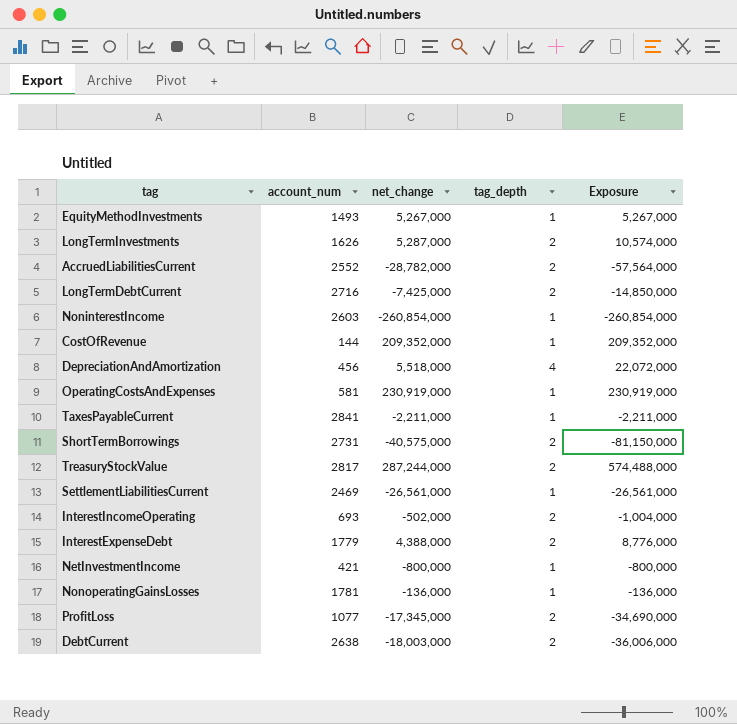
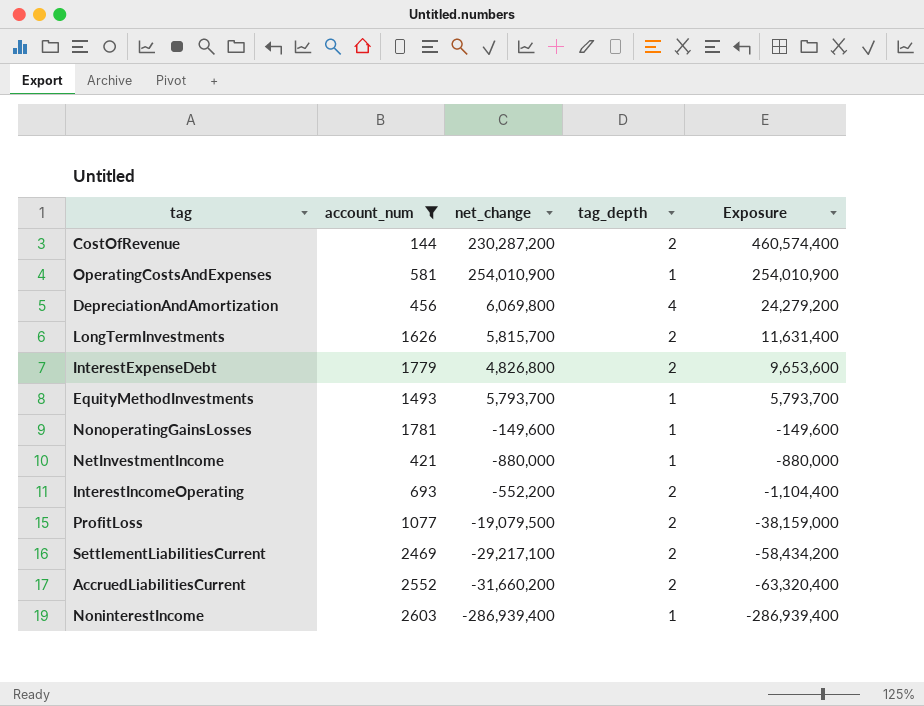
filter: none -> account_num <= 2603
row order: none -> Exposure descending
CostOfRevenue | net_change: 209,352,000 -> 230,287,200
CostOfRevenue | tag_depth: 1 -> 2
CostOfRevenue | Exposure: 209,352,000 -> 460,574,400
OperatingCostsAndExpenses | net_change: 230,919,000 -> 254,010,900
OperatingCostsAndExpenses | Exposure: 230,919,000 -> 254,010,900
DepreciationAndAmortization | net_change: 5,518,000 -> 6,069,800
DepreciationAndAmortization | Exposure: 22,072,000 -> 24,279,200
LongTermInvestments | net_change: 5,287,000 -> 5,815,700
LongTermInvestments | Exposure: 10,574,000 -> 11,631,400
InterestExpenseDebt | net_change: 4,388,000 -> 4,826,800
InterestExpenseDebt | Exposure: 8,776,000 -> 9,653,600
EquityMethodInvestments | net_change: 5,267,000 -> 5,793,700
EquityMethodInvestments | Exposure: 5,267,000 -> 5,793,700
NonoperatingGainsLosses | net_change: -136,000 -> -149,600
NonoperatingGainsLosses | Exposure: -136,000 -> -149,600
NetInvestmentIncome | net_change: -800,000 -> -880,000
NetInvestmentIncome | Exposure: -800,000 -> -880,000
InterestIncomeOperating | net_change: -502,000 -> -552,200
InterestIncomeOperating | Exposure: -1,004,000 -> -1,104,400
ProfitLoss | net_change: -17,345,000 -> -19,079,500
ProfitLoss | Exposure: -34,690,000 -> -38,159,000
SettlementLiabilitiesCurrent | net_change: -26,561,000 -> -29,217,100
SettlementLiabilitiesCurrent | tag_depth: 1 -> 2
SettlementLiabilitiesCurrent | Exposure: -26,561,000 -> -58,434,200
AccruedLiabilitiesCurrent | net_change: -28,782,000 -> -31,660,200
AccruedLiabilitiesCurrent | Exposure: -57,564,000 -> -63,320,400
NoninterestIncome | net_change: -260,854,000 -> -286,939,400
NoninterestIncome | Exposure: -260,854,000 -> -286,939,400

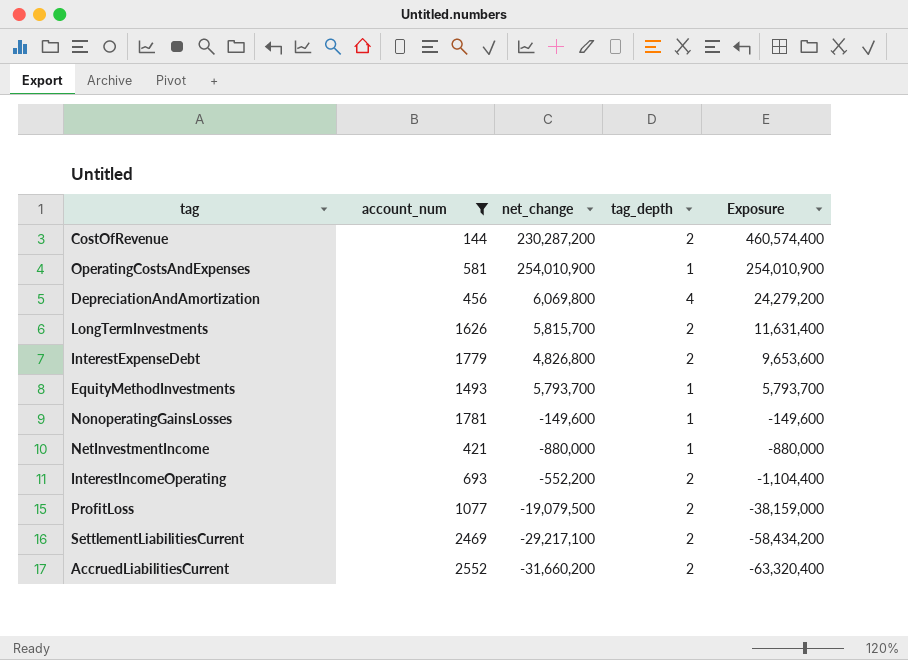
row NoninterestIncome: 2603 | -286,939,400 | 1 | -286,939,400 -> none

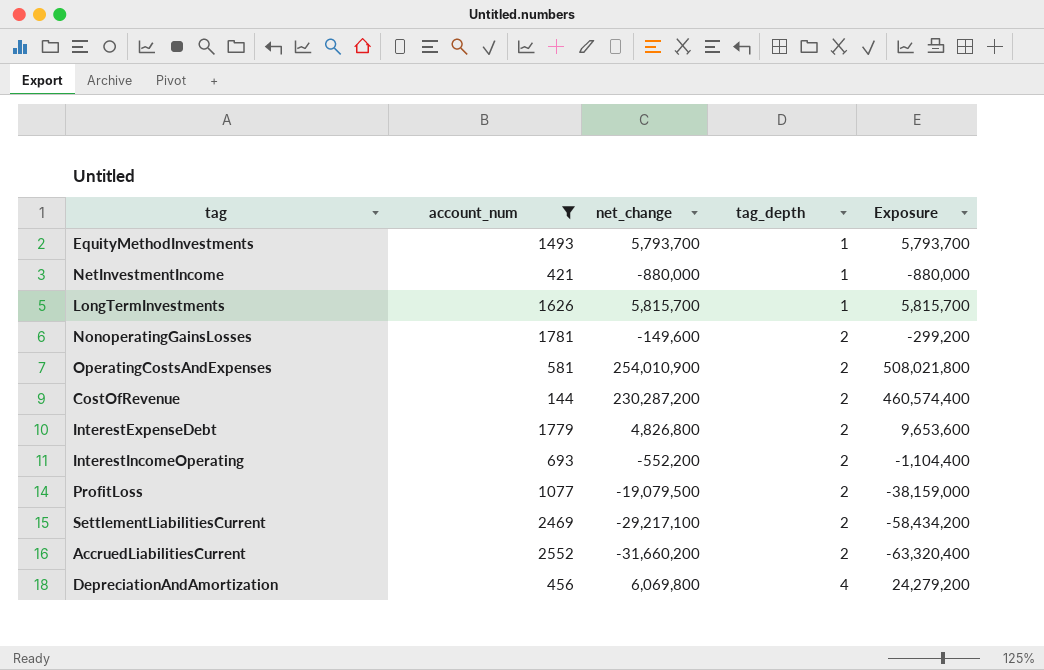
row order: Exposure descending -> tag_depth ascending
LongTermInvestments | tag_depth: 2 -> 1
LongTermInvestments | Exposure: 11,631,400 -> 5,815,700
NonoperatingGainsLosses | tag_depth: 1 -> 2
NonoperatingGainsLosses | Exposure: -149,600 -> -299,200
OperatingCostsAndExpenses | tag_depth: 1 -> 2
OperatingCostsAndExpenses | Exposure: 254,010,900 -> 508,021,800

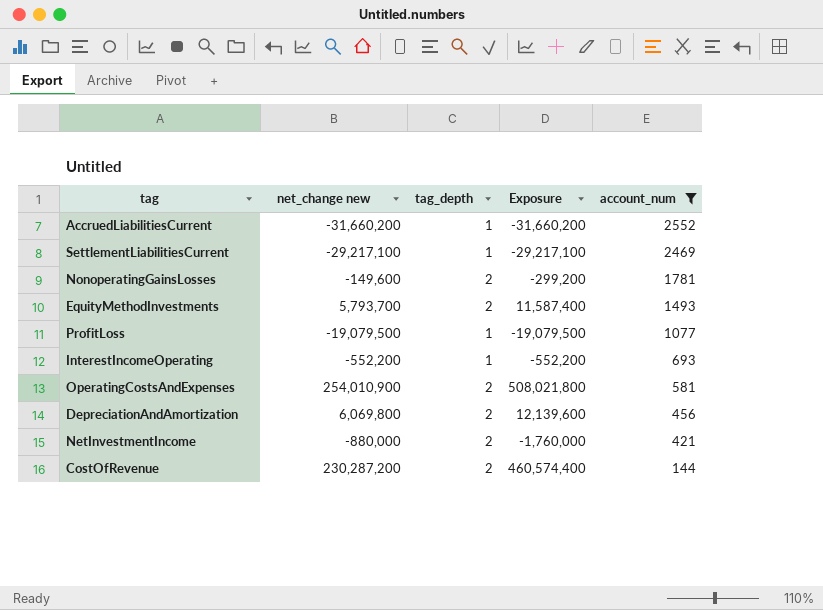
row order: tag_depth ascending -> account_num descending
column name: net_change -> net_change new
column account_num | position: 2 -> 5
row LongTermInvestments: 1626 | 5,815,700 | 1 | 5,815,700 -> none
row InterestExpenseDebt: 1779 | 4,826,800 | 2 | 9,653,600 -> none
AccruedLiabilitiesCurrent | tag_depth: 2 -> 1
AccruedLiabilitiesCurrent | Exposure: -63,320,400 -> -31,660,200
SettlementLiabilitiesCurrent | tag_depth: 2 -> 1
SettlementLiabilitiesCurrent | Exposure: -58,434,200 -> -29,217,100
EquityMethodInvestments | tag_depth: 1 -> 2
EquityMethodInvestments | Exposure: 5,793,700 -> 11,587,400
ProfitLoss | tag_depth: 2 -> 1
ProfitLoss | Exposure: -38,159,000 -> -19,079,500
InterestIncomeOperating | tag_depth: 2 -> 1
InterestIncomeOperating | Exposure: -1,104,400 -> -552,200
DepreciationAndAmortization | tag_depth: 4 -> 2
DepreciationAndAmortization | Exposure: 24,279,200 -> 12,139,600
NetInvestmentIncome | tag_depth: 1 -> 2
NetInvestmentIncome | Exposure: -880,000 -> -1,760,000

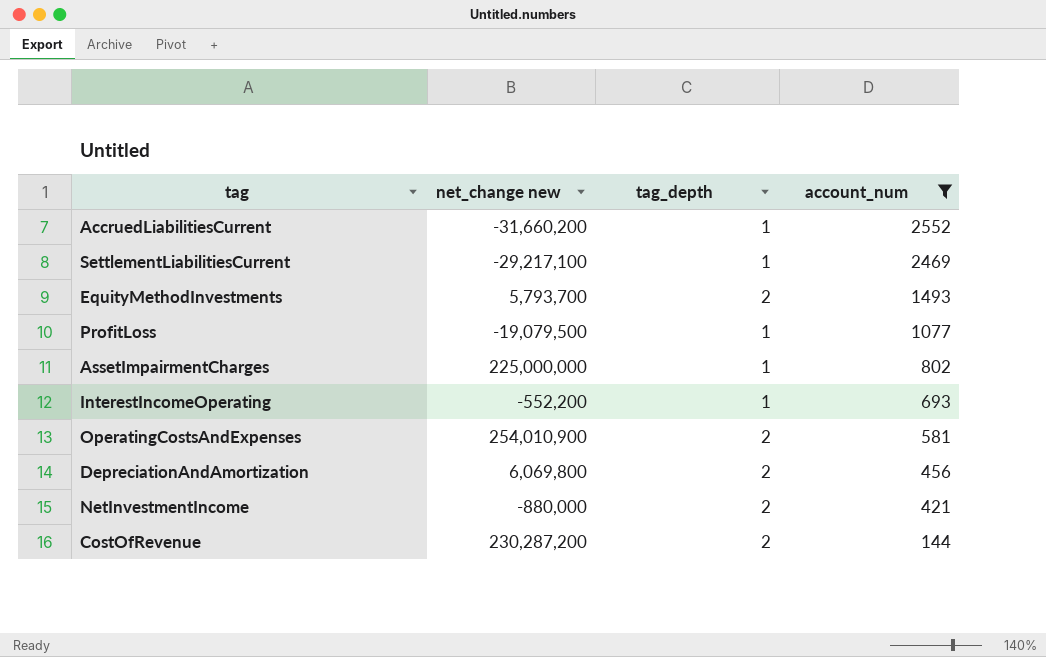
column Exposure | formula: [net_change new] * [tag_depth] -> none
row NonoperatingGainsLosses: -149,600 | 2 | -299,200 | 1781 -> none
row AssetImpairmentCharges: none -> 225,000,000 | 1 | 802

